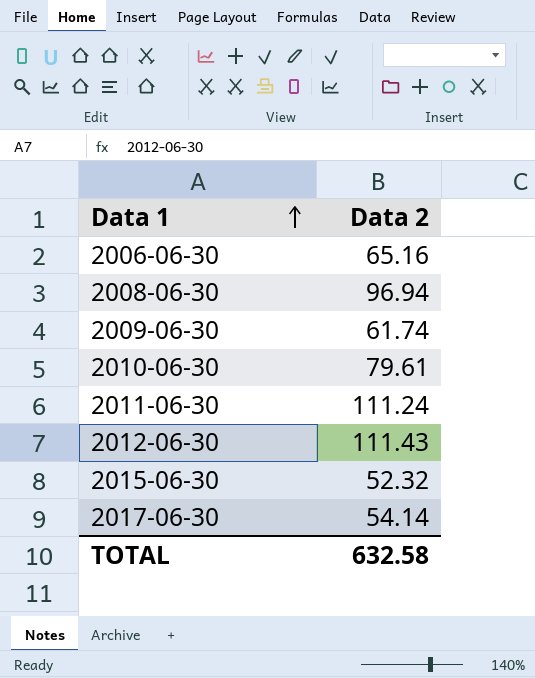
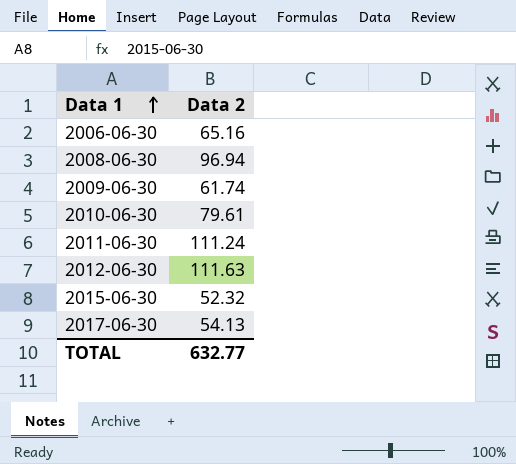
2012-06-30 | Data 2: 111.43 -> 111.63
2017-06-30 | Data 2: 54.14 -> 54.13
TOTAL | Data 2: 632.58 -> 632.77

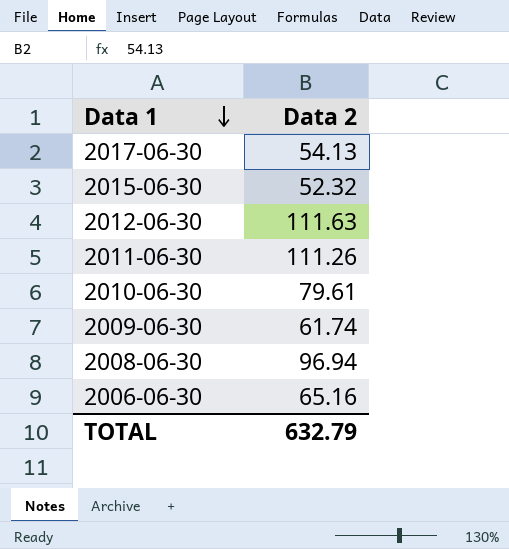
row order: Data 1 ascending -> Data 1 descending
2011-06-30 | Data 2: 111.24 -> 111.26
TOTAL | Data 2: 632.77 -> 632.79

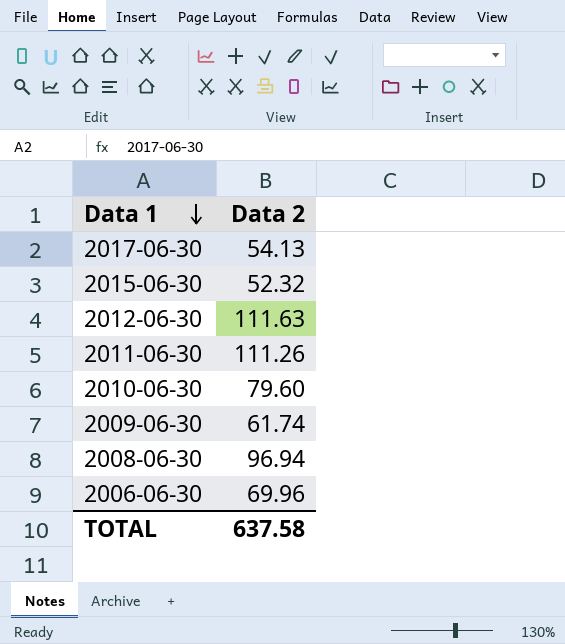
2010-06-30 | Data 2: 79.61 -> 79.60
2006-06-30 | Data 2: 65.16 -> 69.96
TOTAL | Data 2: 632.79 -> 637.58

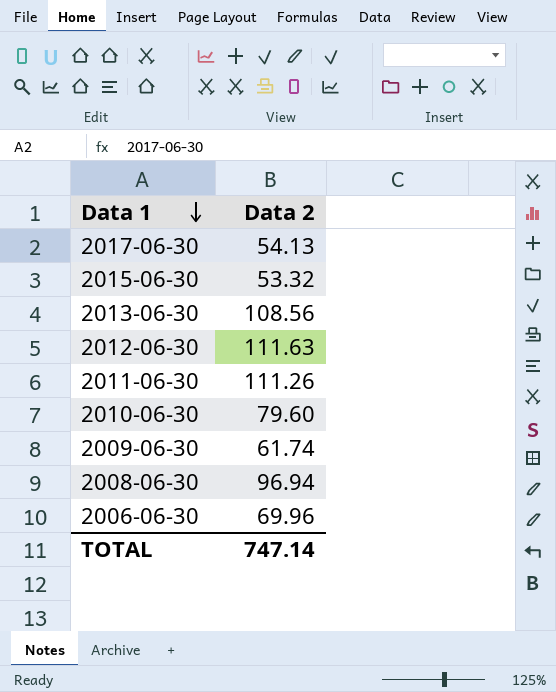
2015-06-30 | Data 2: 52.32 -> 53.32
row 2013-06-30: none -> 108.56
TOTAL | Data 2: 637.58 -> 747.14

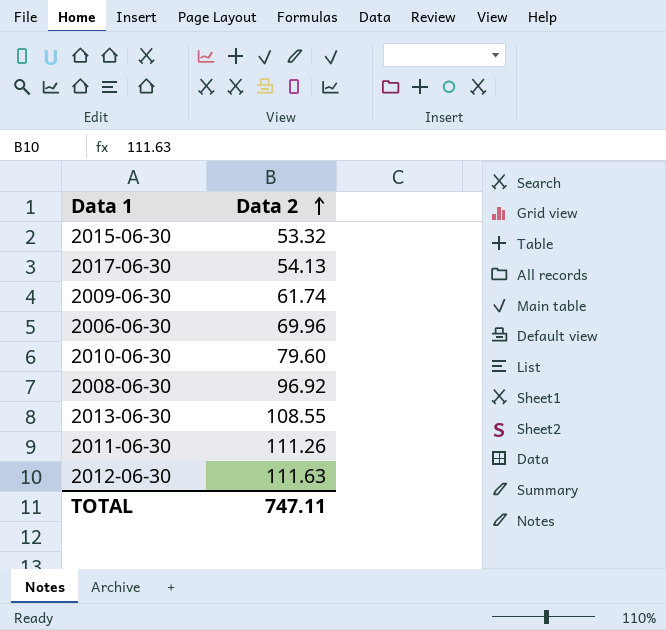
row order: Data 1 descending -> Data 2 ascending
2008-06-30 | Data 2: 96.94 -> 96.92
2013-06-30 | Data 2: 108.56 -> 108.55
TOTAL | Data 2: 747.14 -> 747.11

